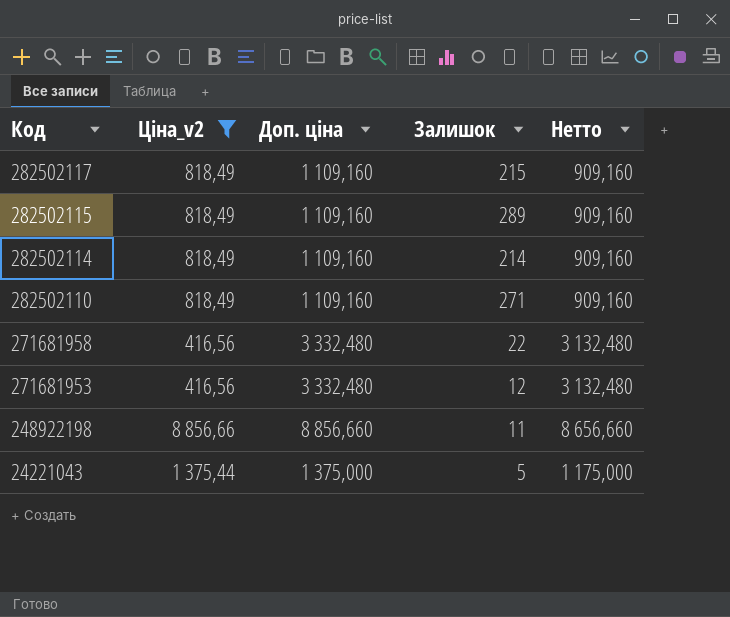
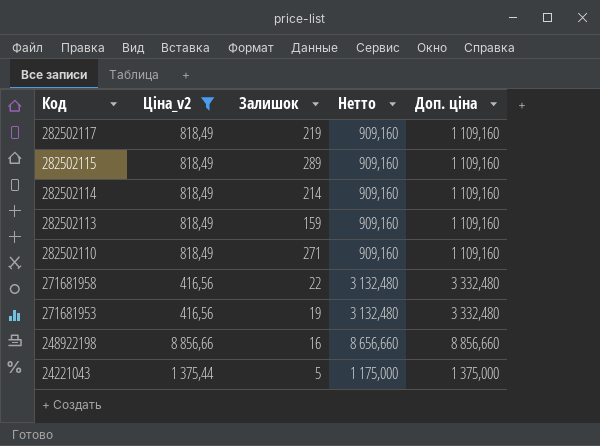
column Доп. ціна | position: 3 -> 5
282502117 | Залишок: 215 -> 219
row 282502113: none -> 818,49 | 159 | 909,160 | 1 109,160
271681953 | Залишок: 12 -> 19
248922198 | Залишок: 11 -> 16

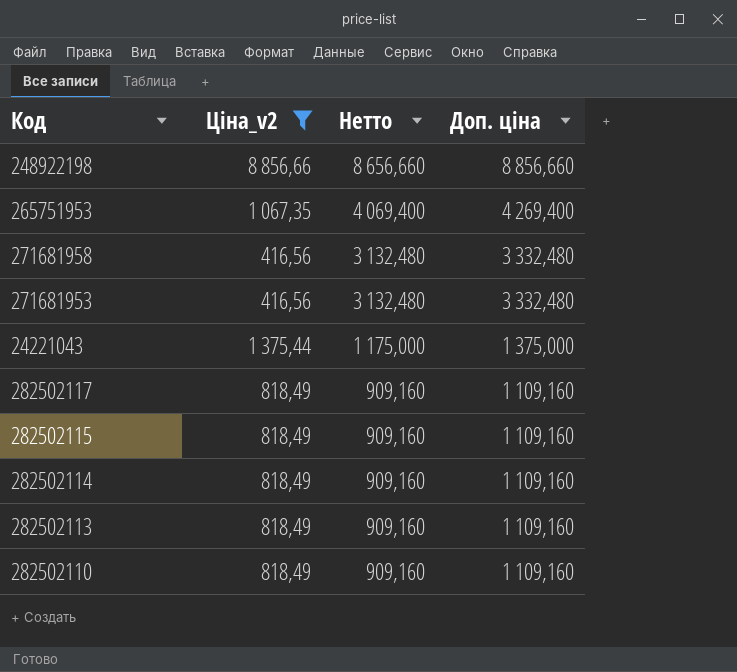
row order: Код descending -> Нетто descending
column Залишок | position: 3 -> none
row 265751953: none -> 1 067,35 | 4 069,400 | 4 269,400

